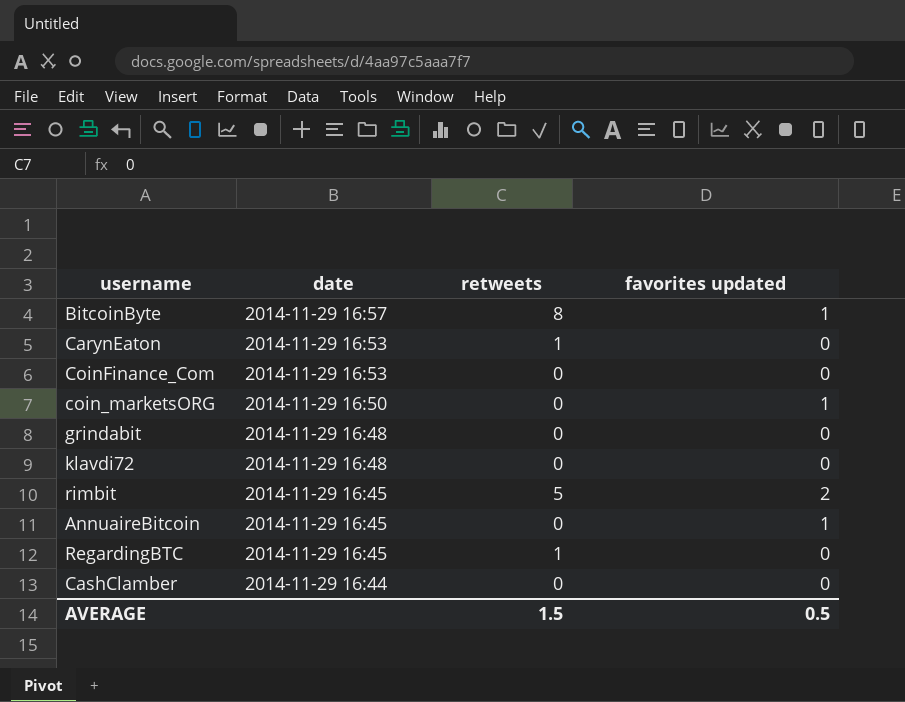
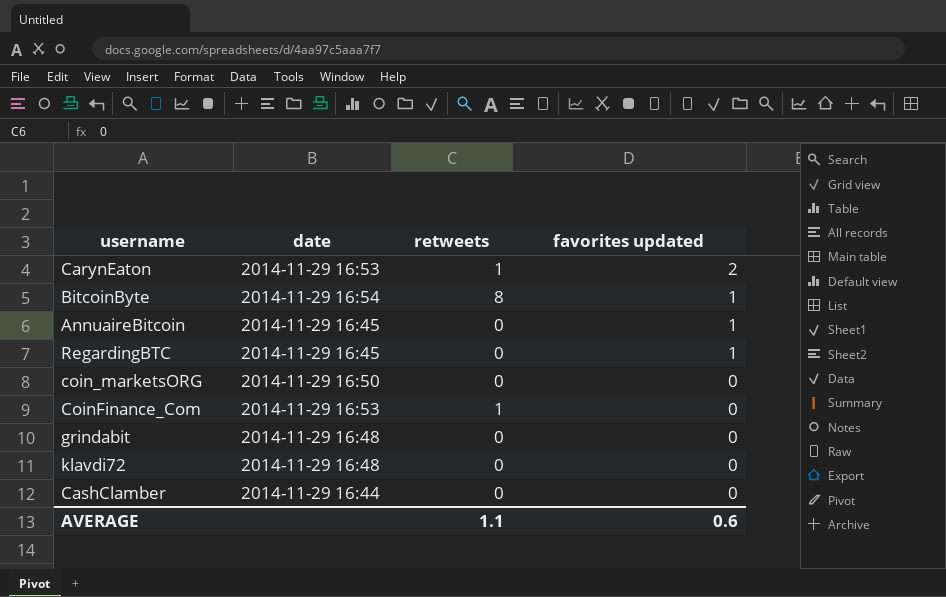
row order: date descending -> favorites updated descending
row rimbit: 2014-11-29 16:45 | 5 | 2 -> none
CarynEaton | favorites updated: 0 -> 2
BitcoinByte | date: 2014-11-29 16:57 -> 2014-11-29 16:54
RegardingBTC | retweets: 1 -> 0
RegardingBTC | favorites updated: 0 -> 1
coin_marketsORG | favorites updated: 1 -> 0
CoinFinance_Com | retweets: 0 -> 1
AVERAGE | retweets: 1.5 -> 1.1
AVERAGE | favorites updated: 0.5 -> 0.6

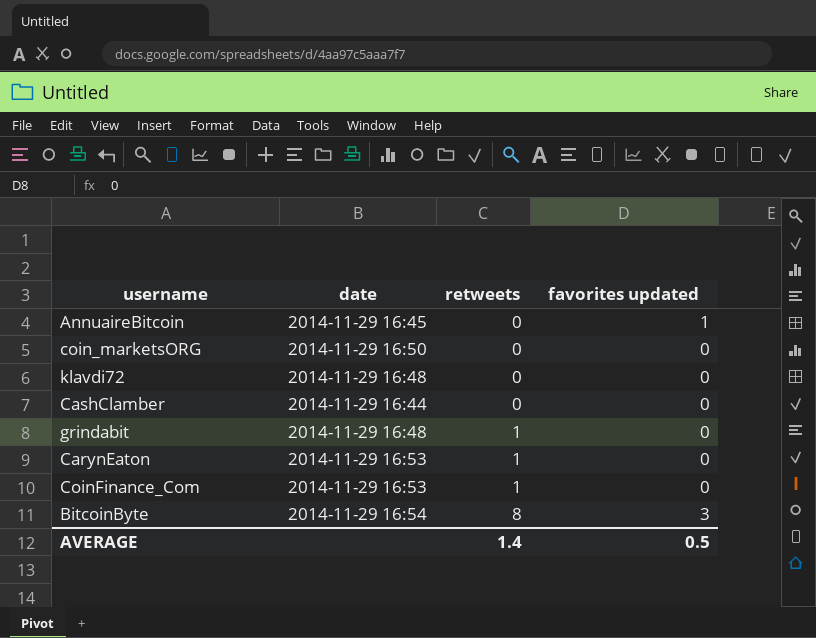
row order: favorites updated descending -> retweets ascending
row RegardingBTC: 2014-11-29 16:45 | 0 | 1 -> none
grindabit | retweets: 0 -> 1
CarynEaton | favorites updated: 2 -> 0
BitcoinByte | favorites updated: 1 -> 3
AVERAGE | retweets: 1.1 -> 1.4
AVERAGE | favorites updated: 0.6 -> 0.5

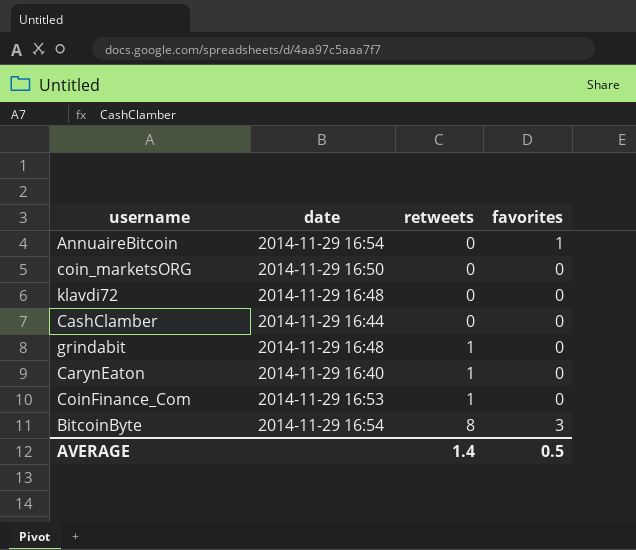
column name: favorites updated -> favorites
AnnuaireBitcoin | date: 2014-11-29 16:45 -> 2014-11-29 16:54
CarynEaton | date: 2014-11-29 16:53 -> 2014-11-29 16:40

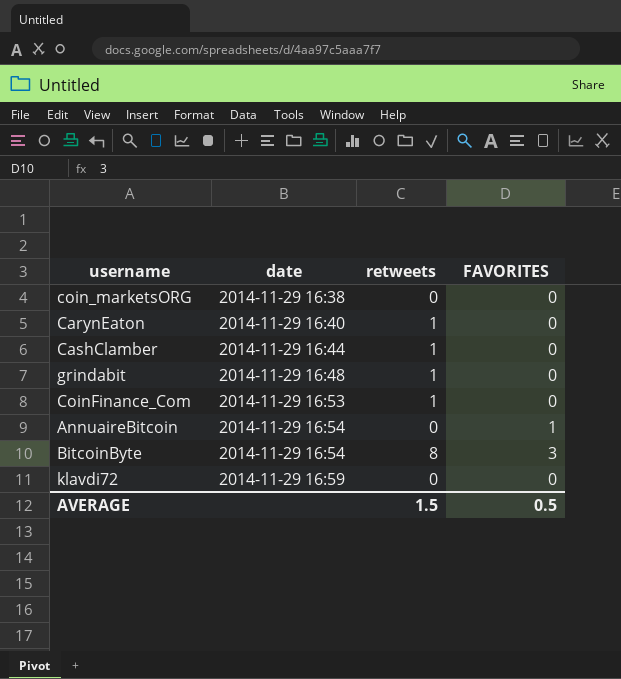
row order: retweets ascending -> date ascending
column name: favorites -> FAVORITES
coin_marketsORG | date: 2014-11-29 16:50 -> 2014-11-29 16:38
CashClamber | retweets: 0 -> 1
klavdi72 | date: 2014-11-29 16:48 -> 2014-11-29 16:59
AVERAGE | retweets: 1.4 -> 1.5

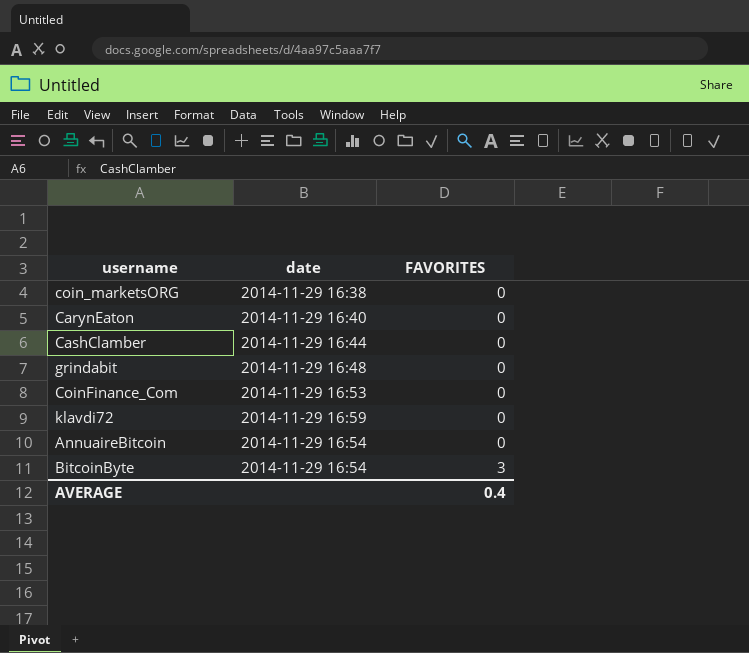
row order: date ascending -> FAVORITES ascending
column retweets | position: 3 -> none
AnnuaireBitcoin | FAVORITES: 1 -> 0
AVERAGE | FAVORITES: 0.5 -> 0.4

